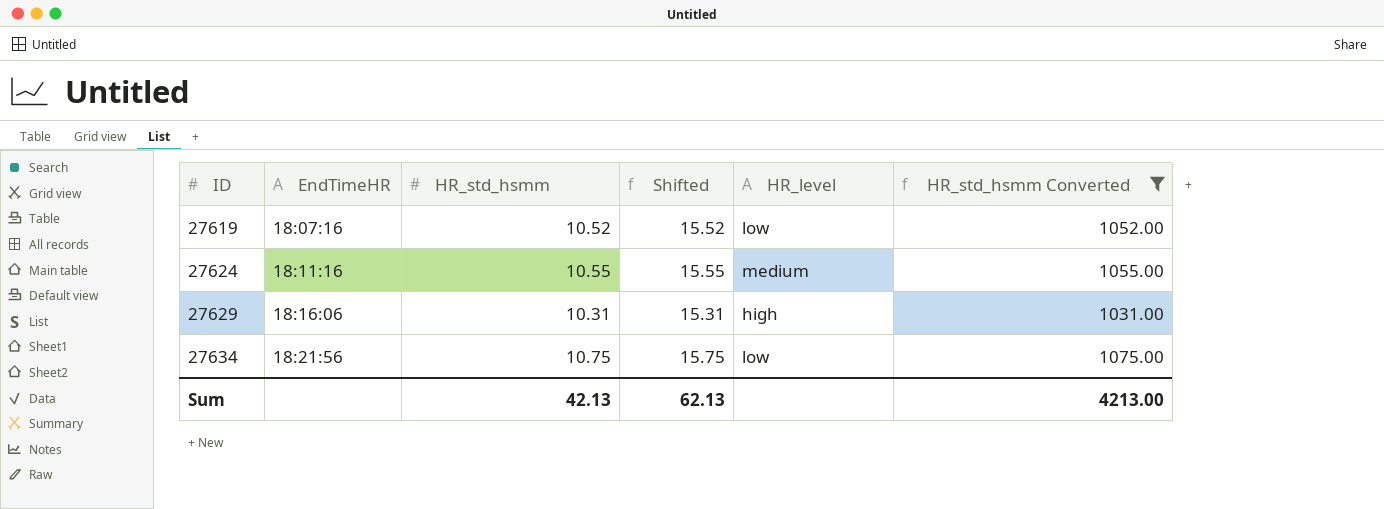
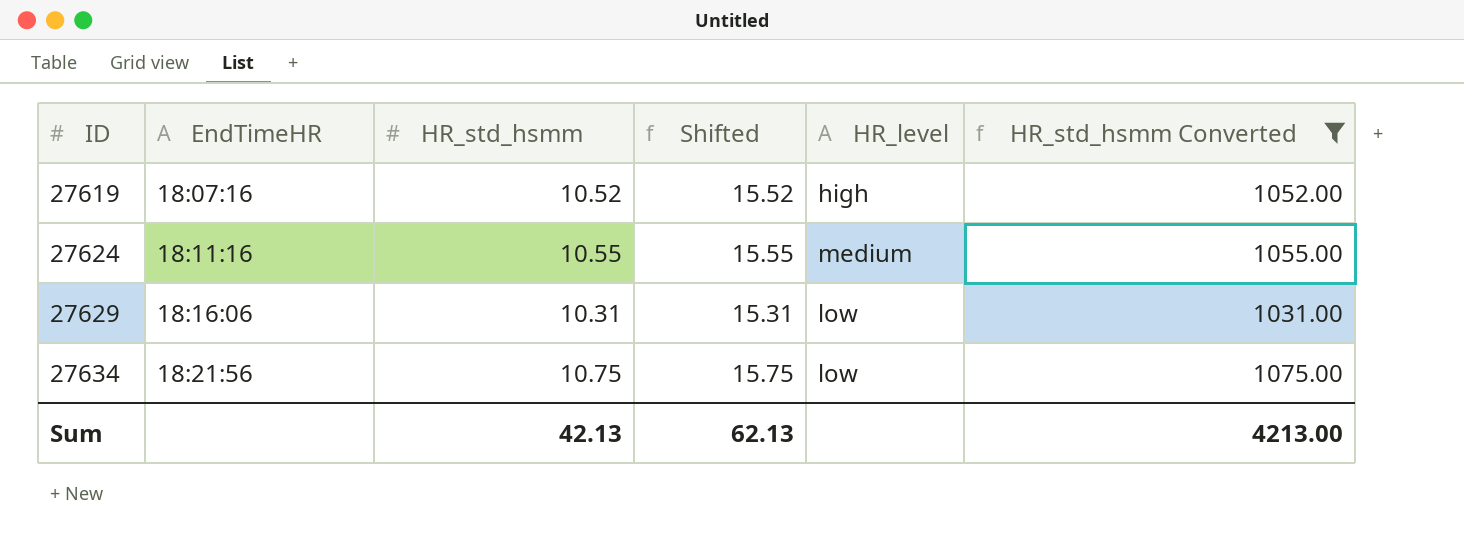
27619 | HR_level: low -> high
27629 | HR_level: high -> low

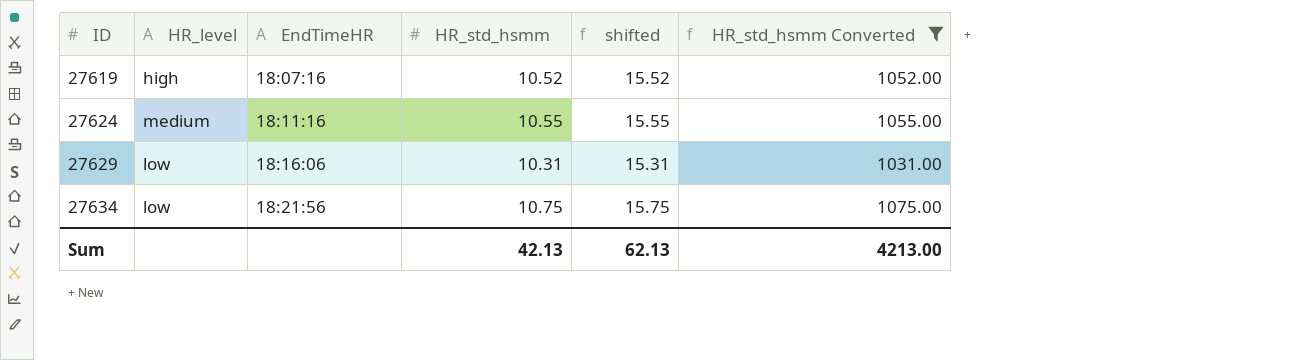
column HR_level | position: 5 -> 2
column name: Shifted -> shifted

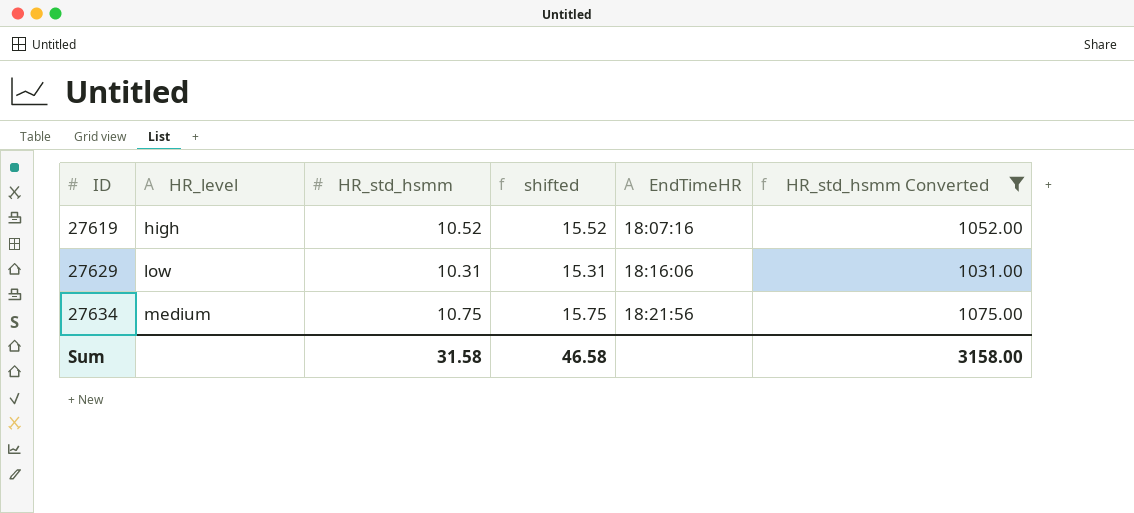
column EndTimeHR | position: 3 -> 5
row 27624: medium | 18:11:16 | 10.55 | 15.55 | 1055.00 -> none
27634 | HR_level: low -> medium
Sum | HR_std_hsmm: 42.13 -> 31.58
Sum | shifted: 62.13 -> 46.58
Sum | HR_std_hsmm Converted: 4213.00 -> 3158.00

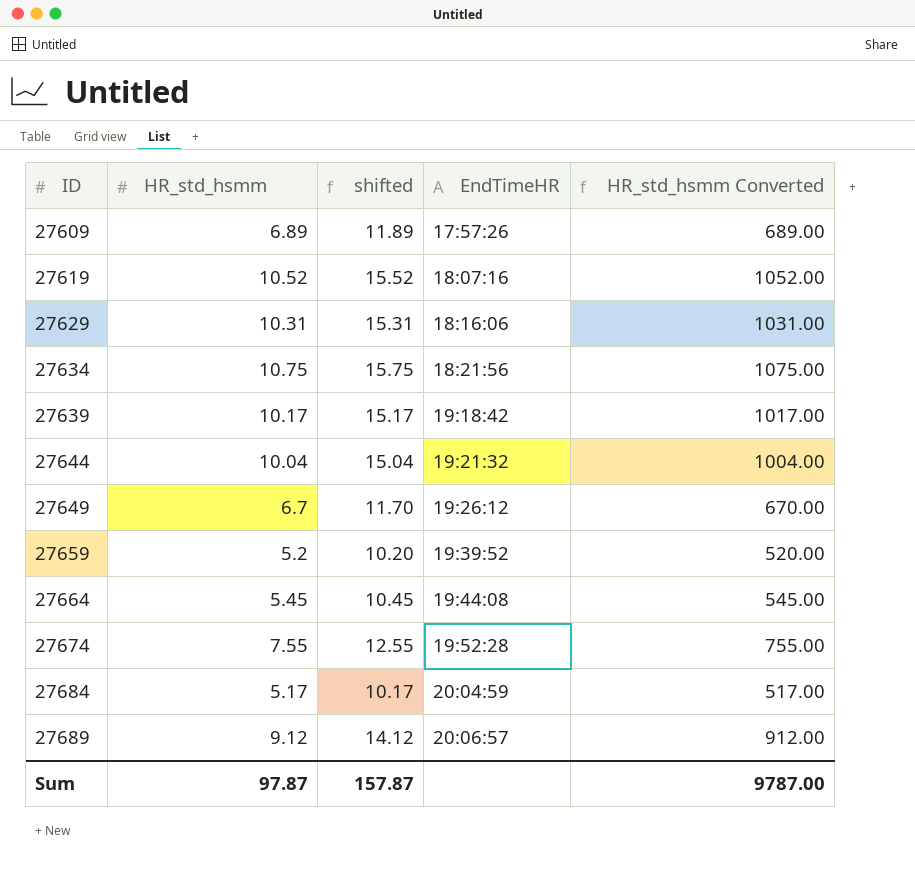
filter: HR_std_hsmm Converted >= 1031.00 -> none
column HR_level | position: 2 -> none
Sum | HR_std_hsmm: 31.58 -> 97.87
Sum | shifted: 46.58 -> 157.87
Sum | HR_std_hsmm Converted: 3158.00 -> 9787.00

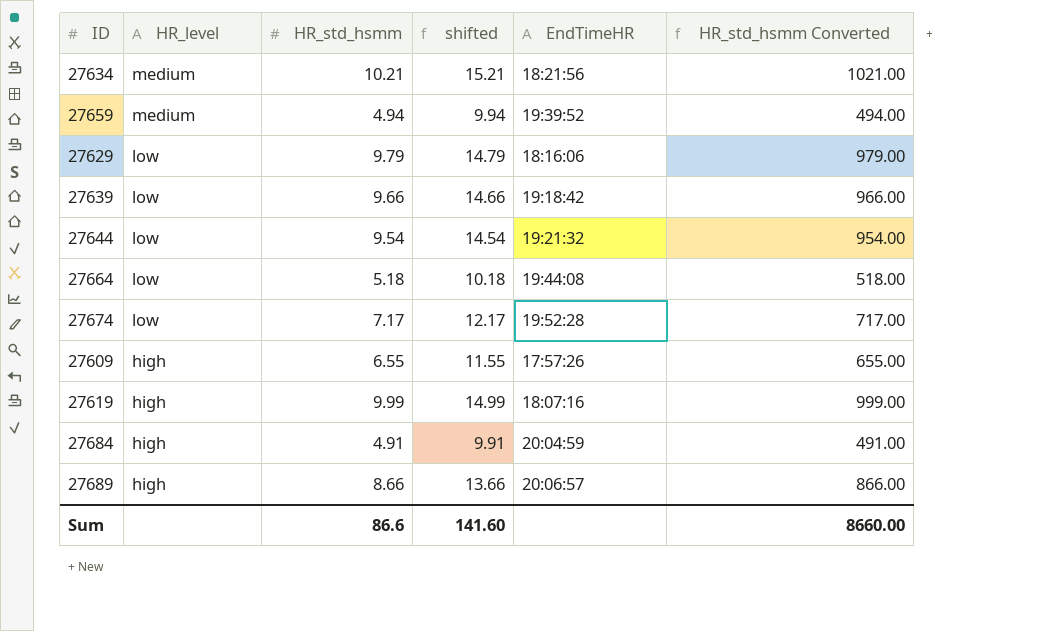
row order: ID ascending -> HR_level descending
column HR_level | position: none -> 2
row 27649: 6.7 | 11.70 | 19:26:12 | 670.00 -> none
27634 | HR_std_hsmm: 10.75 -> 10.21
27634 | shifted: 15.75 -> 15.21
27634 | HR_std_hsmm Converted: 1075.00 -> 1021.00
27659 | HR_std_hsmm: 5.2 -> 4.94
27659 | shifted: 10.20 -> 9.94
27659 | HR_std_hsmm Converted: 520.00 -> 494.00
27629 | HR_std_hsmm: 10.31 -> 9.79
27629 | shifted: 15.31 -> 14.79
27629 | HR_std_hsmm Converted: 1031.00 -> 979.00
27639 | HR_std_hsmm: 10.17 -> 9.66
27639 | shifted: 15.17 -> 14.66
27639 | HR_std_hsmm Converted: 1017.00 -> 966.00
27644 | HR_std_hsmm: 10.04 -> 9.54
27644 | shifted: 15.04 -> 14.54
27644 | HR_std_hsmm Converted: 1004.00 -> 954.00
27664 | HR_std_hsmm: 5.45 -> 5.18
27664 | shifted: 10.45 -> 10.18
27664 | HR_std_hsmm Converted: 545.00 -> 518.00
27674 | HR_std_hsmm: 7.55 -> 7.17
27674 | shifted: 12.55 -> 12.17
27674 | HR_std_hsmm Converted: 755.00 -> 717.00
27609 | HR_std_hsmm: 6.89 -> 6.55
27609 | shifted: 11.89 -> 11.55
27609 | HR_std_hsmm Converted: 689.00 -> 655.00
27619 | HR_std_hsmm: 10.52 -> 9.99
27619 | shifted: 15.52 -> 14.99
27619 | HR_std_hsmm Converted: 1052.00 -> 999.00
27684 | HR_std_hsmm: 5.17 -> 4.91
27684 | shifted: 10.17 -> 9.91
27684 | HR_std_hsmm Converted: 517.00 -> 491.00
27689 | HR_std_hsmm: 9.12 -> 8.66
27689 | shifted: 14.12 -> 13.66
27689 | HR_std_hsmm Converted: 912.00 -> 866.00
Sum | HR_std_hsmm: 97.87 -> 86.6
Sum | shifted: 157.87 -> 141.60
Sum | HR_std_hsmm Converted: 9787.00 -> 8660.00

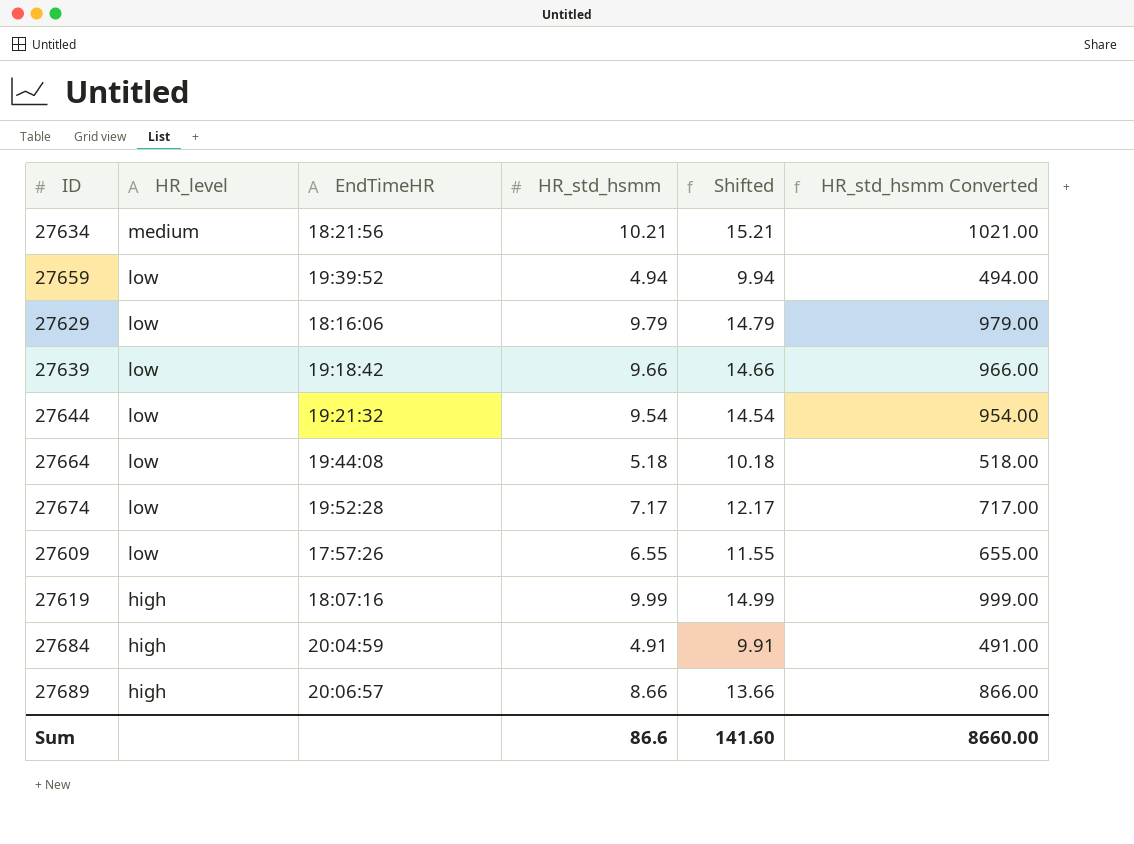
column EndTimeHR | position: 5 -> 3
column name: shifted -> Shifted
27659 | HR_level: medium -> low
27609 | HR_level: high -> low

